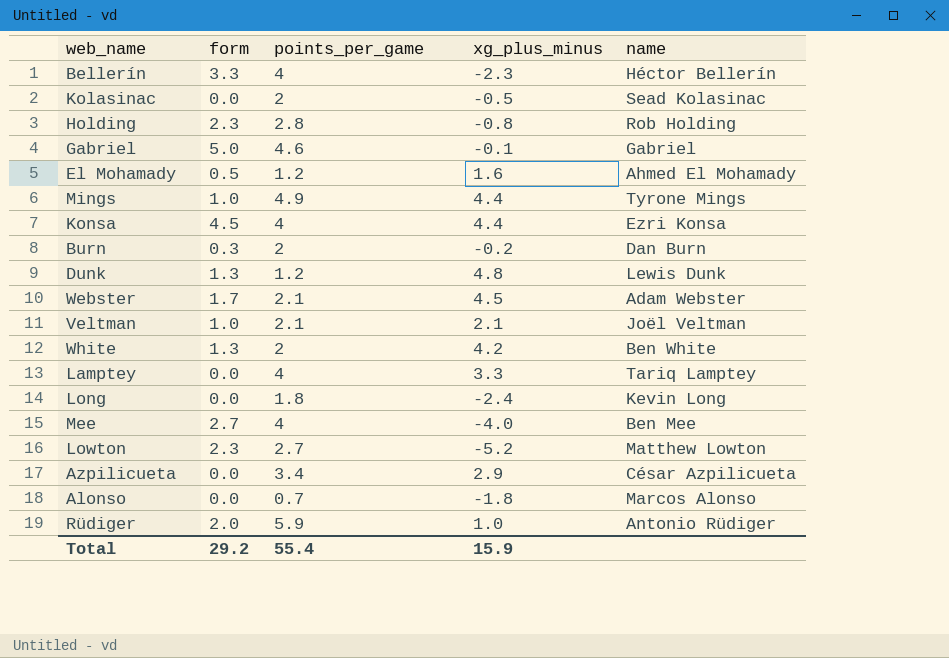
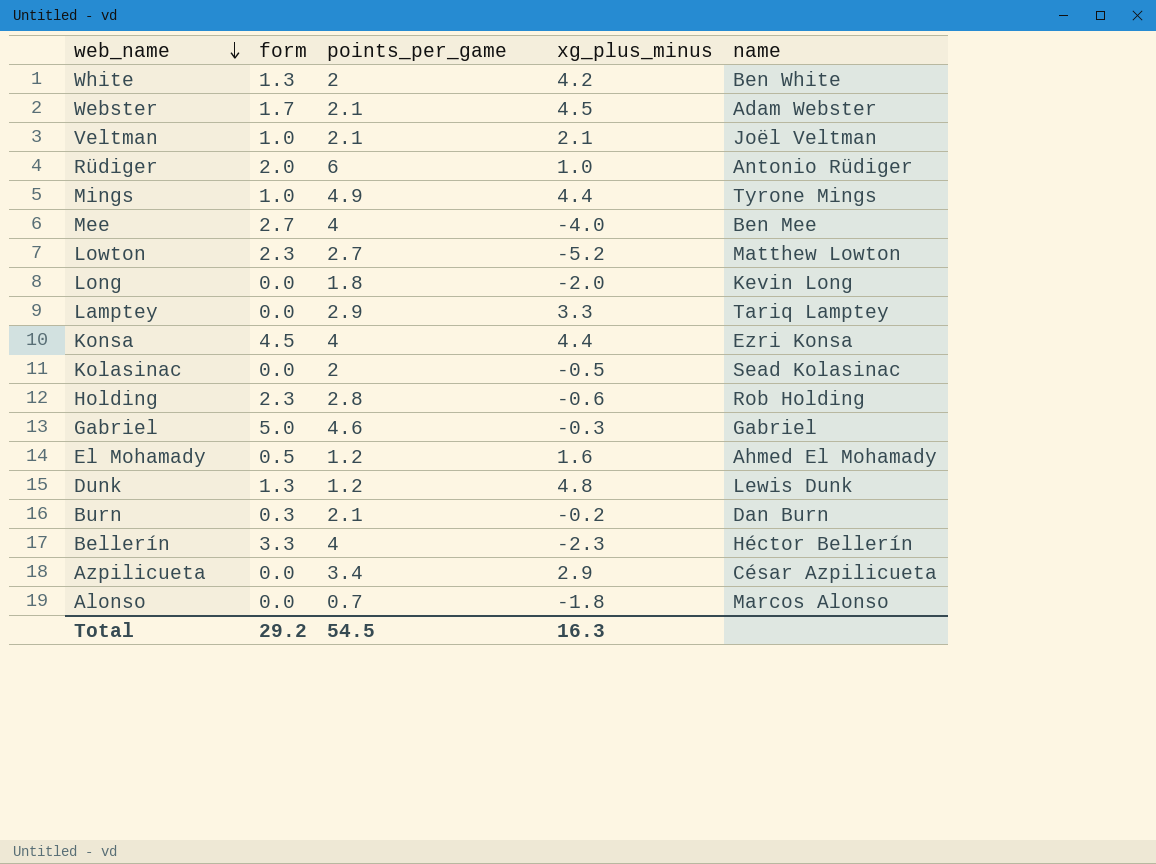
row order: none -> web_name descending
Rüdiger | points_per_game: 5.9 -> 6
Long | xg_plus_minus: -2.4 -> -2.0
Lamptey | points_per_game: 4 -> 2.9
Holding | xg_plus_minus: -0.8 -> -0.6
Gabriel | xg_plus_minus: -0.1 -> -0.3
Burn | points_per_game: 2 -> 2.1
Total | points_per_game: 55.4 -> 54.5
Total | xg_plus_minus: 15.9 -> 16.3

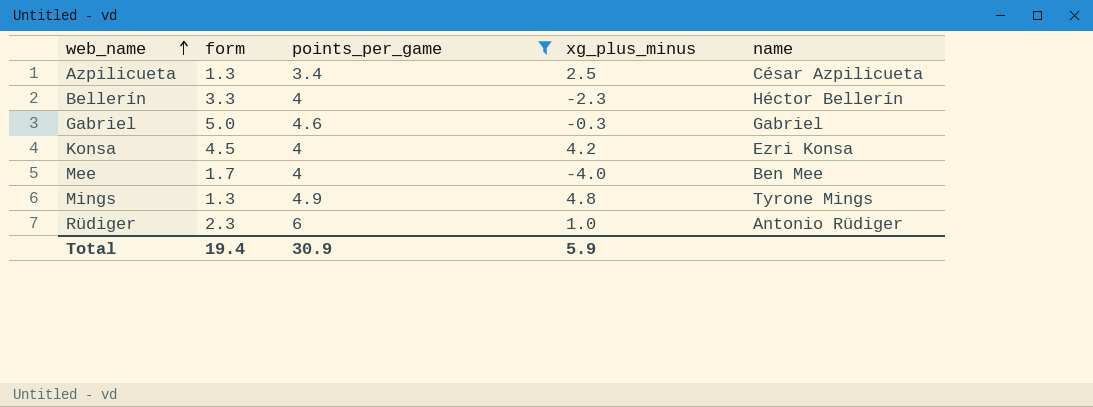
filter: none -> points_per_game >= 3.4
row order: web_name descending -> web_name ascending
Azpilicueta | form: 0.0 -> 1.3
Azpilicueta | xg_plus_minus: 2.9 -> 2.5
Konsa | xg_plus_minus: 4.4 -> 4.2
Mee | form: 2.7 -> 1.7
Mings | form: 1.0 -> 1.3
Mings | xg_plus_minus: 4.4 -> 4.8
Rüdiger | form: 2.0 -> 2.3
Total | form: 29.2 -> 19.4
Total | points_per_game: 54.5 -> 30.9
Total | xg_plus_minus: 16.3 -> 5.9

